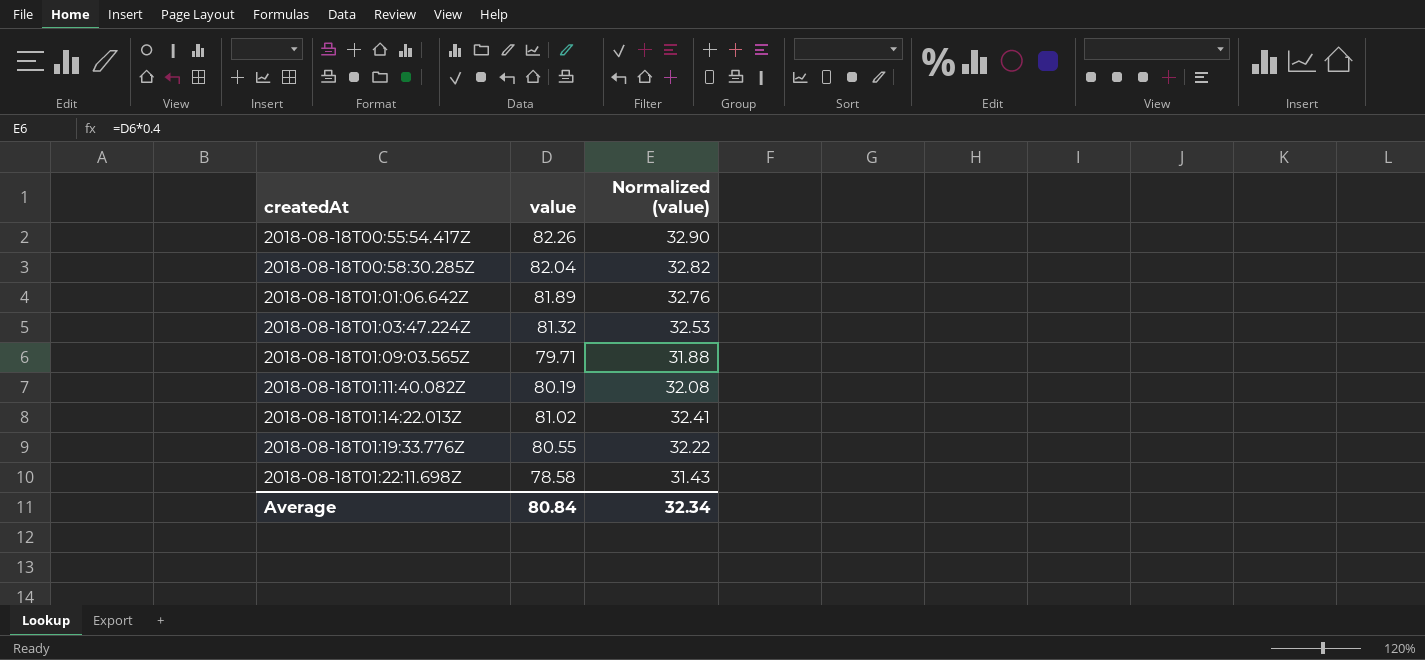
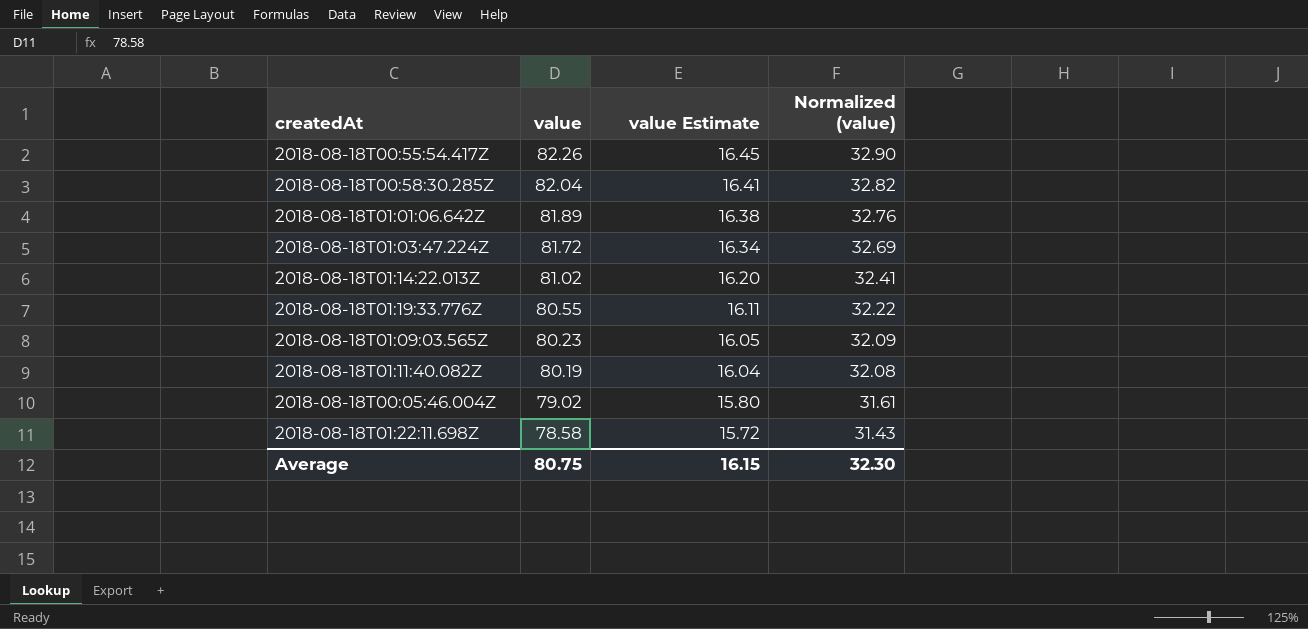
row order: createdAt ascending -> value descending
column value Estimate | formula: none -> [value] * 0.2
2018-08-18T01:03:47.224Z | value: 81.32 -> 81.72
2018-08-18T01:03:47.224Z | Normalized (value): 32.53 -> 32.69
2018-08-18T01:09:03.565Z | value: 79.71 -> 80.23
2018-08-18T01:09:03.565Z | Normalized (value): 31.88 -> 32.09
row 2018-08-18T00:05:46.004Z: none -> 79.02 | 15.80 | 31.61
Average | value: 80.84 -> 80.75
Average | Normalized (value): 32.34 -> 32.30

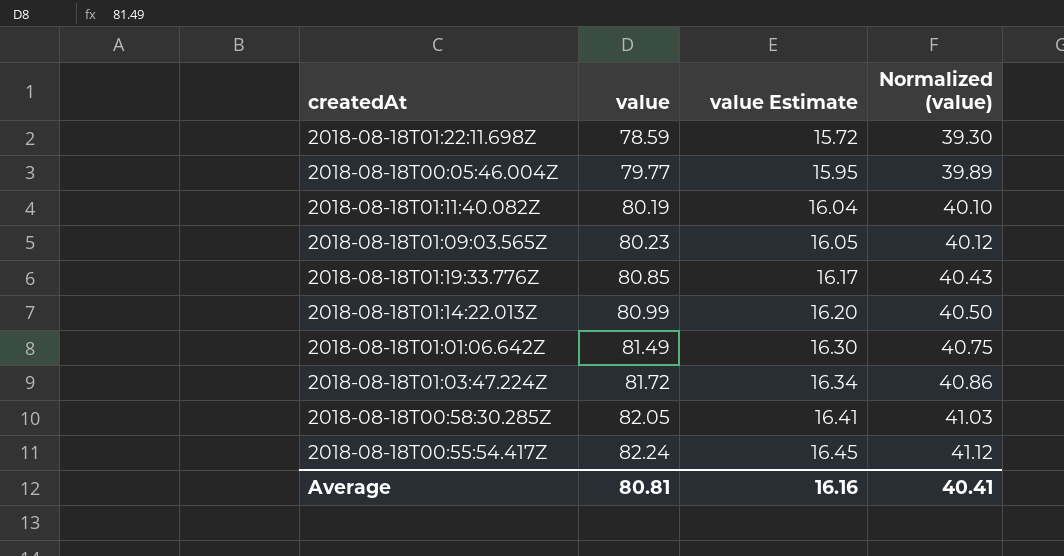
row order: value descending -> value ascending
column Normalized (value) | formula: [value] * 0.4 -> [value] * 0.5
2018-08-18T01:22:11.698Z | value: 78.58 -> 78.59
2018-08-18T00:05:46.004Z | value: 79.02 -> 79.77
2018-08-18T00:05:46.004Z | value Estimate: 15.80 -> 15.95
2018-08-18T01:19:33.776Z | value: 80.55 -> 80.85
2018-08-18T01:19:33.776Z | value Estimate: 16.11 -> 16.17
2018-08-18T01:14:22.013Z | value: 81.02 -> 80.99
2018-08-18T01:01:06.642Z | value: 81.89 -> 81.49
2018-08-18T01:01:06.642Z | value Estimate: 16.38 -> 16.30
2018-08-18T00:58:30.285Z | value: 82.04 -> 82.05
2018-08-18T00:55:54.417Z | value: 82.26 -> 82.24
Average | value: 80.75 -> 80.81
Average | value Estimate: 16.15 -> 16.16
Average | Normalized (value): 32.30 -> 40.41

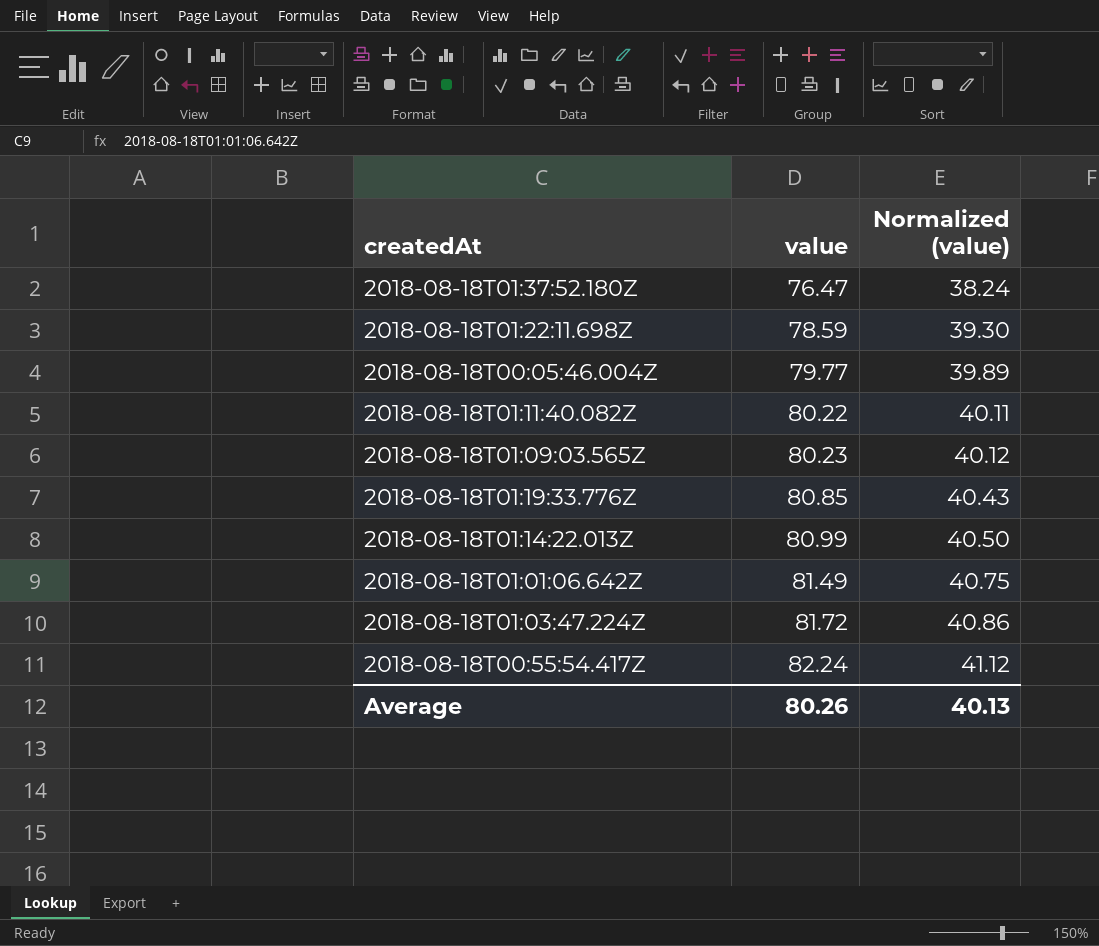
column value Estimate | formula: [value] * 0.2 -> none
row 2018-08-18T00:58:30.285Z: 82.05 | 16.41 | 41.03 -> none
row 2018-08-18T01:37:52.180Z: none -> 76.47 | 38.24
2018-08-18T01:11:40.082Z | value: 80.19 -> 80.22
2018-08-18T01:11:40.082Z | Normalized (value): 40.10 -> 40.11
Average | value: 80.81 -> 80.26
Average | Normalized (value): 40.41 -> 40.13

